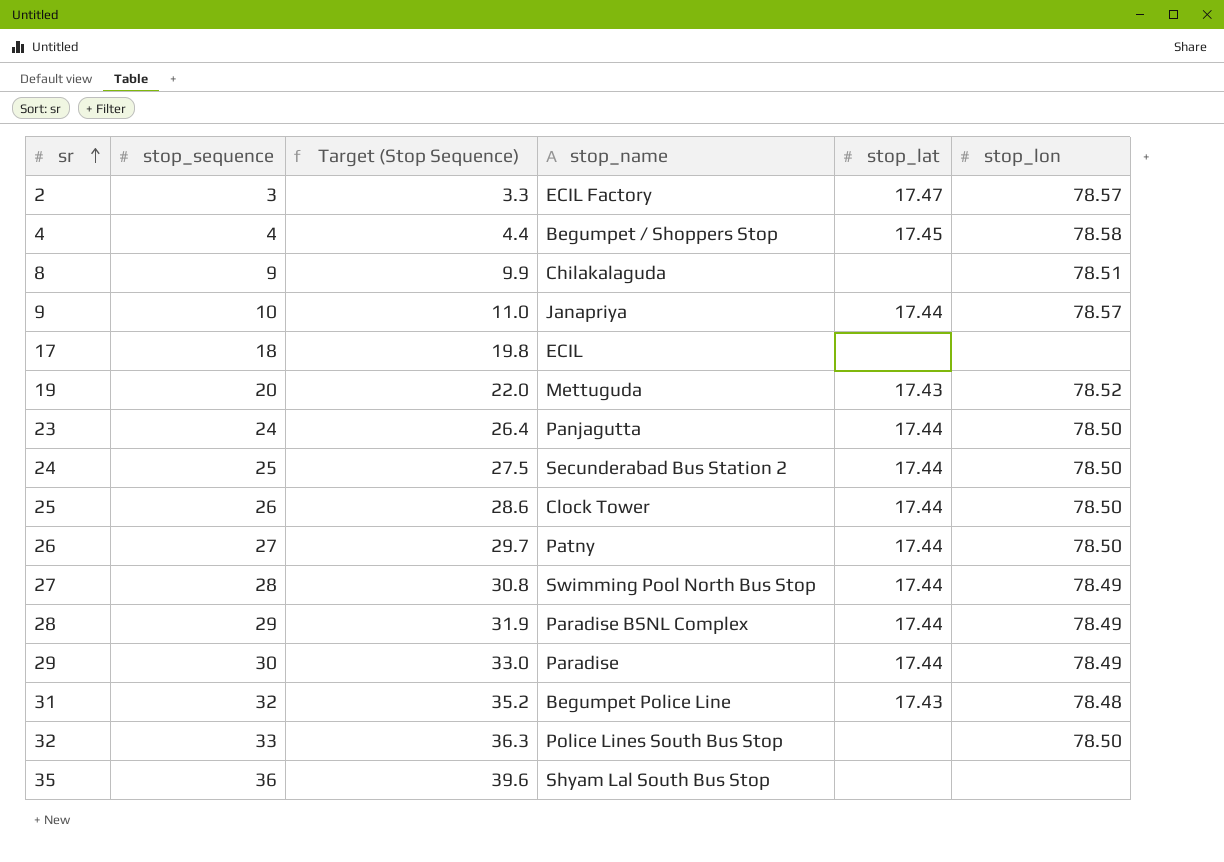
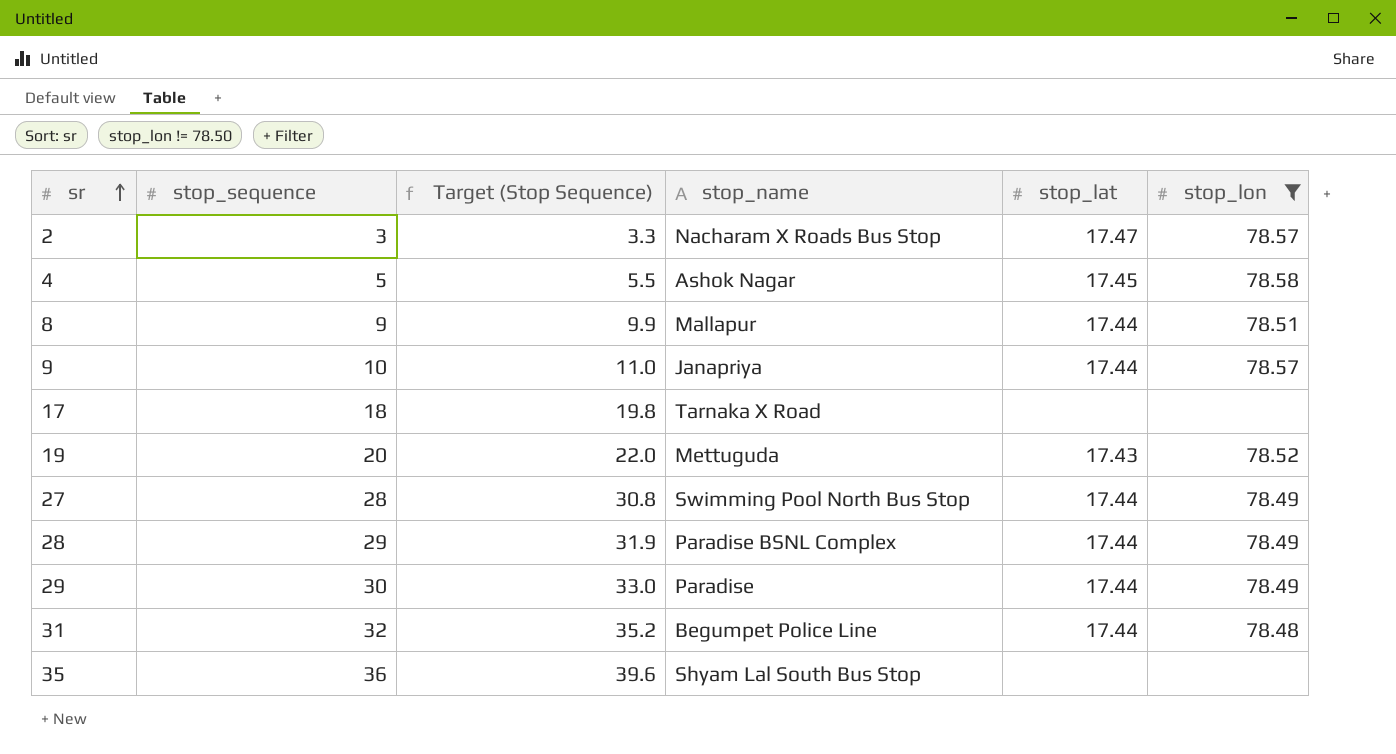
filter: none -> stop_lon != 78.50
2 | stop_name: ECIL Factory -> Nacharam X Roads Bus Stop
4 | stop_sequence: 4 -> 5
4 | Target (Stop Sequence): 4.4 -> 5.5
4 | stop_name: Begumpet / Shoppers Stop -> Ashok Nagar
8 | stop_name: Chilakalaguda -> Mallapur
8 | stop_lat: none -> 17.44
17 | stop_name: ECIL -> Tarnaka X Road
31 | stop_lat: 17.43 -> 17.44

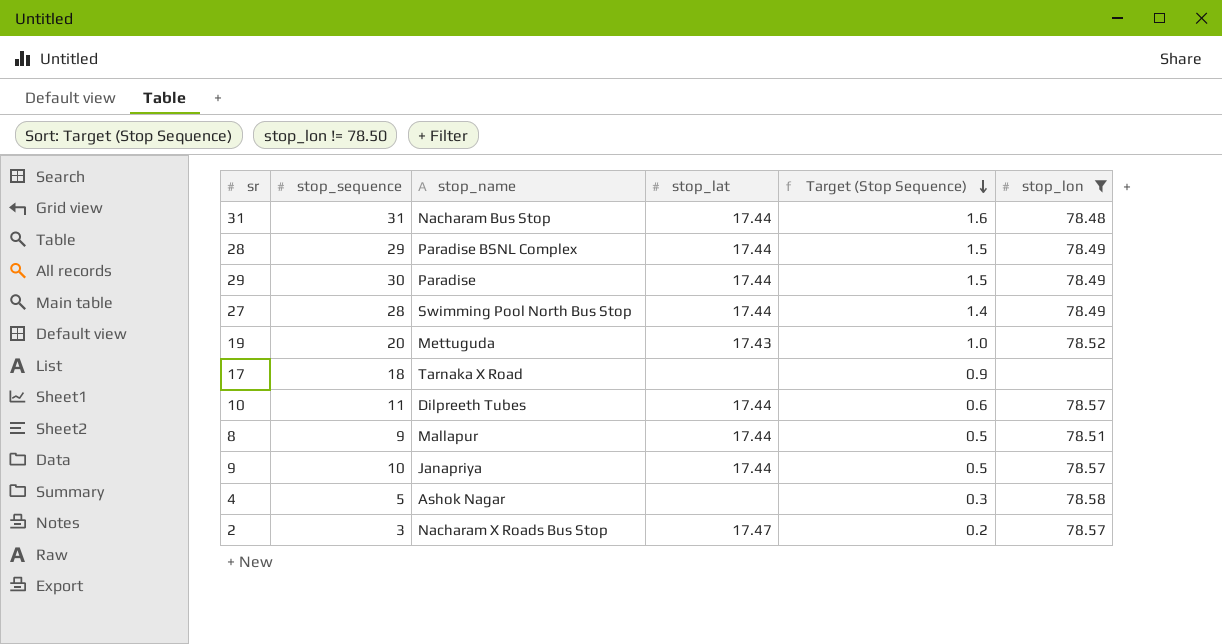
row order: sr ascending -> Target (Stop Sequence) descending
column Target (Stop Sequence) | formula: [stop_sequence] * 1.1 -> [stop_sequence] * 0.05
column Target (Stop Sequence) | position: 3 -> 5
row 35: 36 | 39.6 | Shyam Lal South Bus Stop | none | none -> none
31 | stop_sequence: 32 -> 31
31 | stop_name: Begumpet Police Line -> Nacharam Bus Stop
row 10: none -> 11 | Dilpreeth Tubes | 17.44 | 0.6 | 78.57
4 | stop_lat: 17.45 -> none

